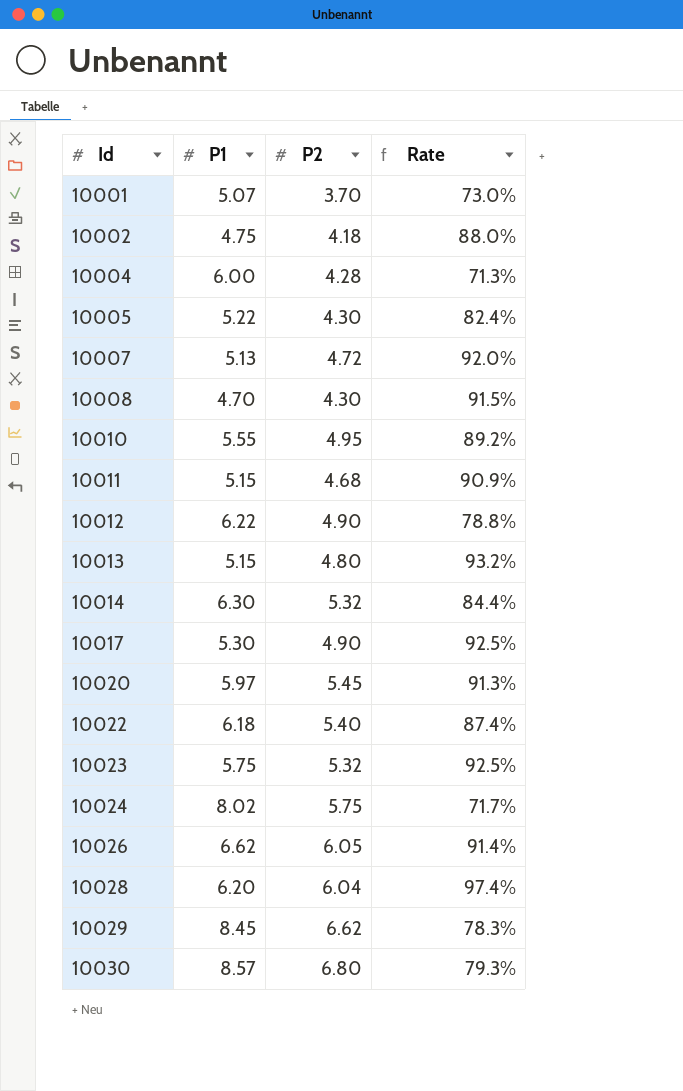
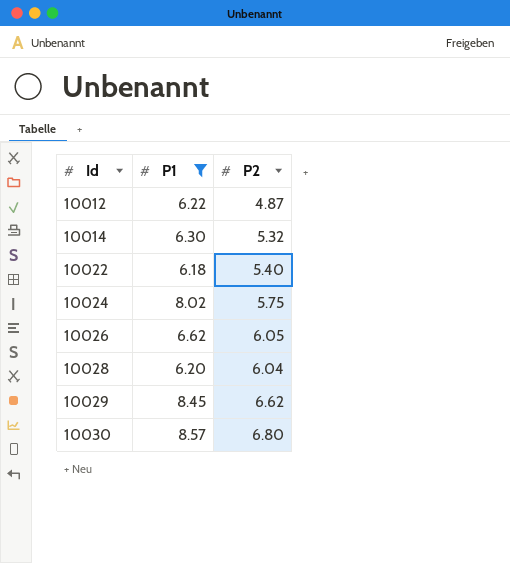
filter: none -> P1 >= 6.18
column Rate | formula: [P2] / [P1] -> none
10012 | P2: 4.90 -> 4.87

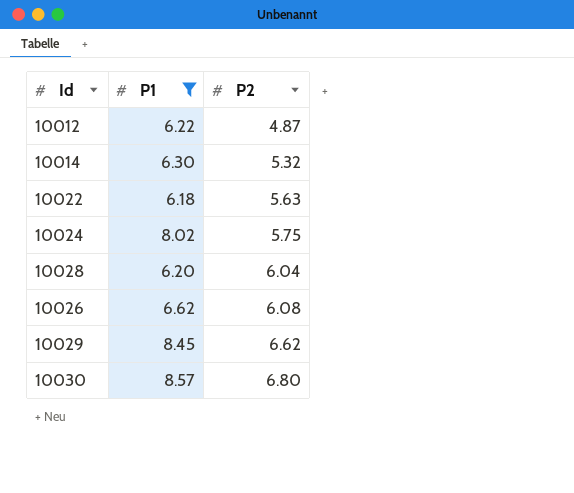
row order: Id ascending -> P2 ascending
10022 | P2: 5.40 -> 5.63
10026 | P2: 6.05 -> 6.08

